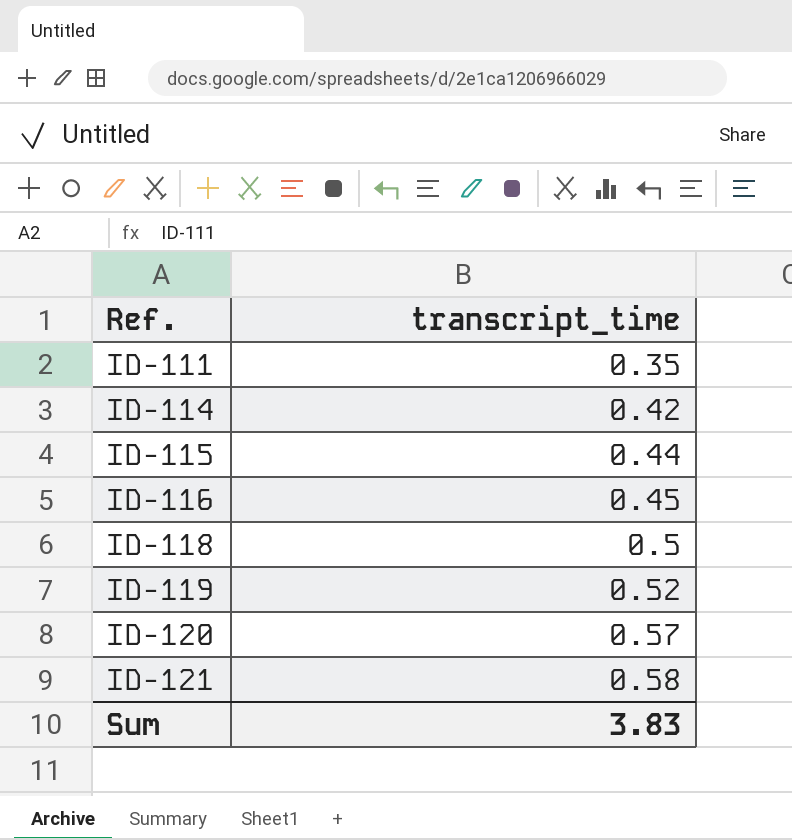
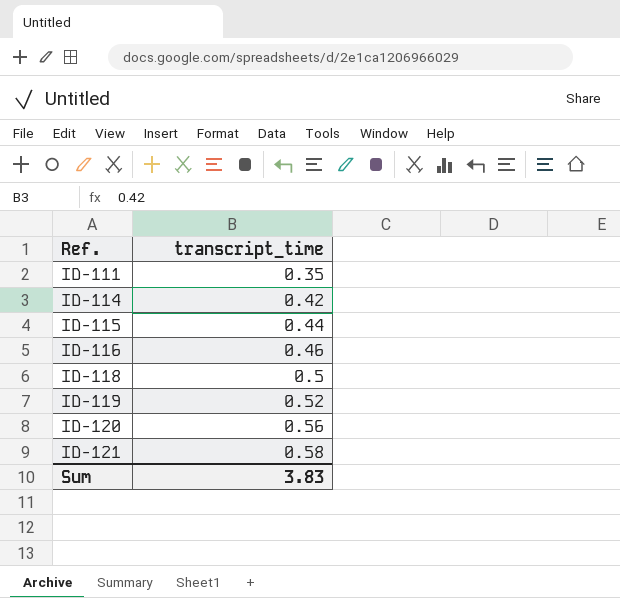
ID-116 | transcript_time: 0.45 -> 0.46
ID-120 | transcript_time: 0.57 -> 0.56

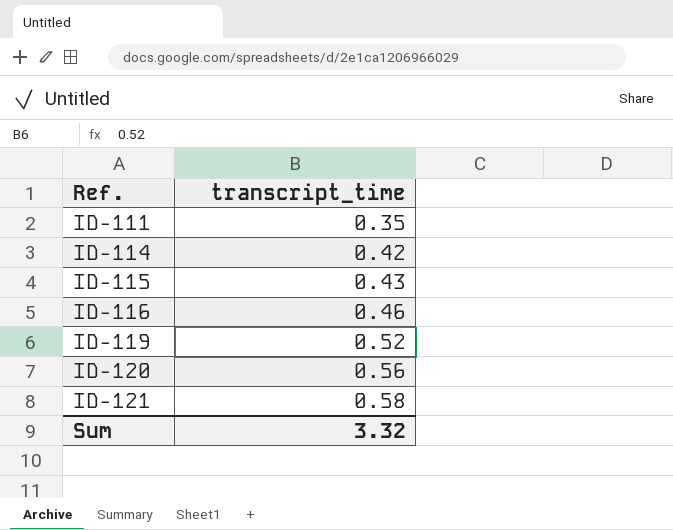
row ID-118: 0.5 -> none
ID-115 | transcript_time: 0.44 -> 0.43
Sum | transcript_time: 3.83 -> 3.32

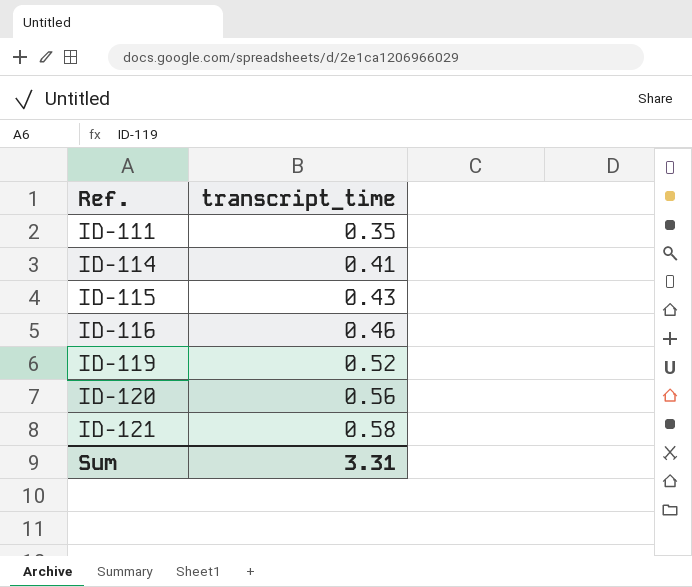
ID-114 | transcript_time: 0.42 -> 0.41
Sum | transcript_time: 3.32 -> 3.31

